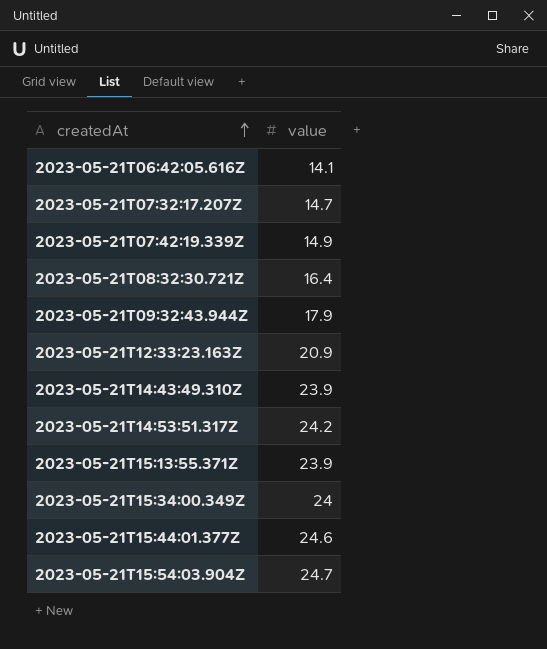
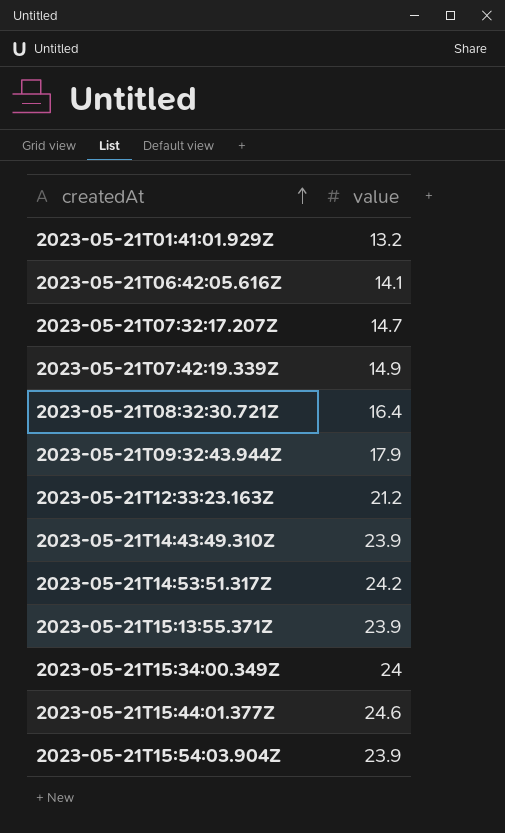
row 2023-05-21T01:41:01.929Z: none -> 13.2
2023-05-21T12:33:23.163Z | value: 20.9 -> 21.2
2023-05-21T15:54:03.904Z | value: 24.7 -> 23.9

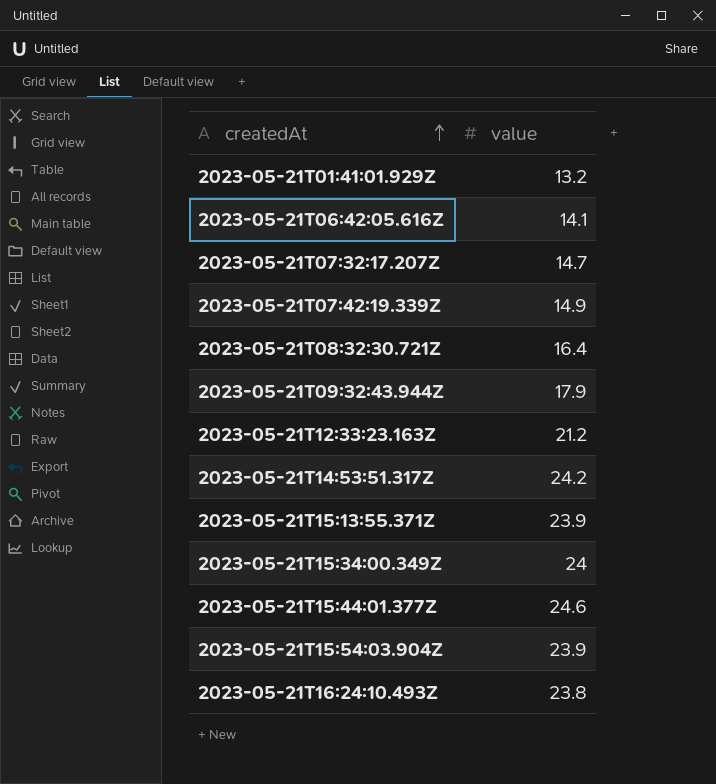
row 2023-05-21T14:43:49.310Z: 23.9 -> none
row 2023-05-21T16:24:10.493Z: none -> 23.8

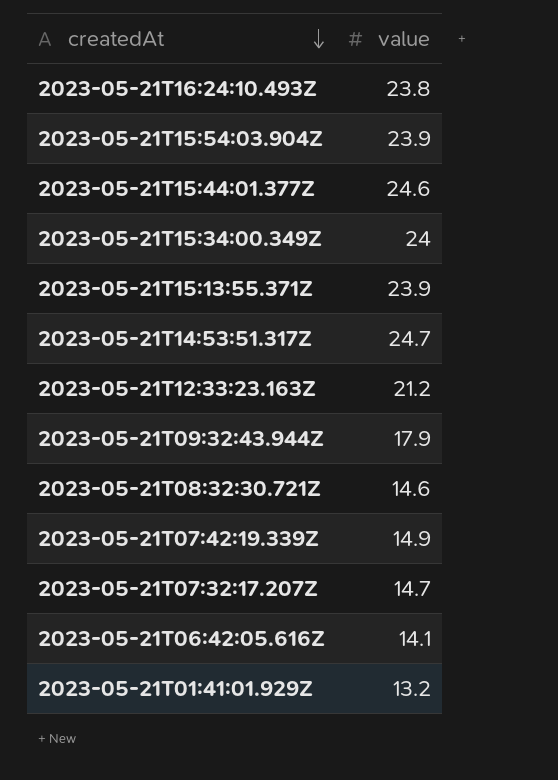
row order: createdAt ascending -> createdAt descending
2023-05-21T14:53:51.317Z | value: 24.2 -> 24.7
2023-05-21T08:32:30.721Z | value: 16.4 -> 14.6

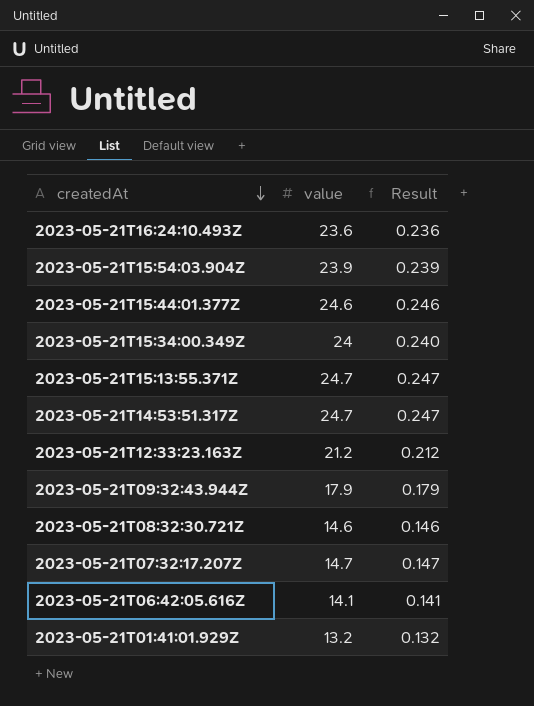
column Result | formula: none -> [value] * 0.01
row 2023-05-21T07:42:19.339Z: 14.9 -> none
2023-05-21T16:24:10.493Z | value: 23.8 -> 23.6
2023-05-21T15:13:55.371Z | value: 23.9 -> 24.7

